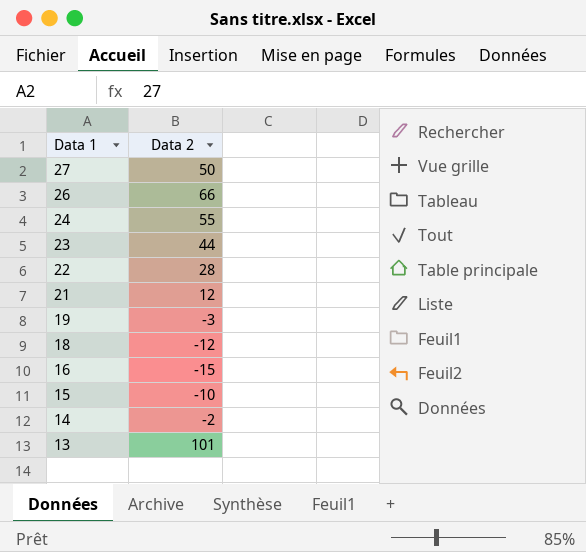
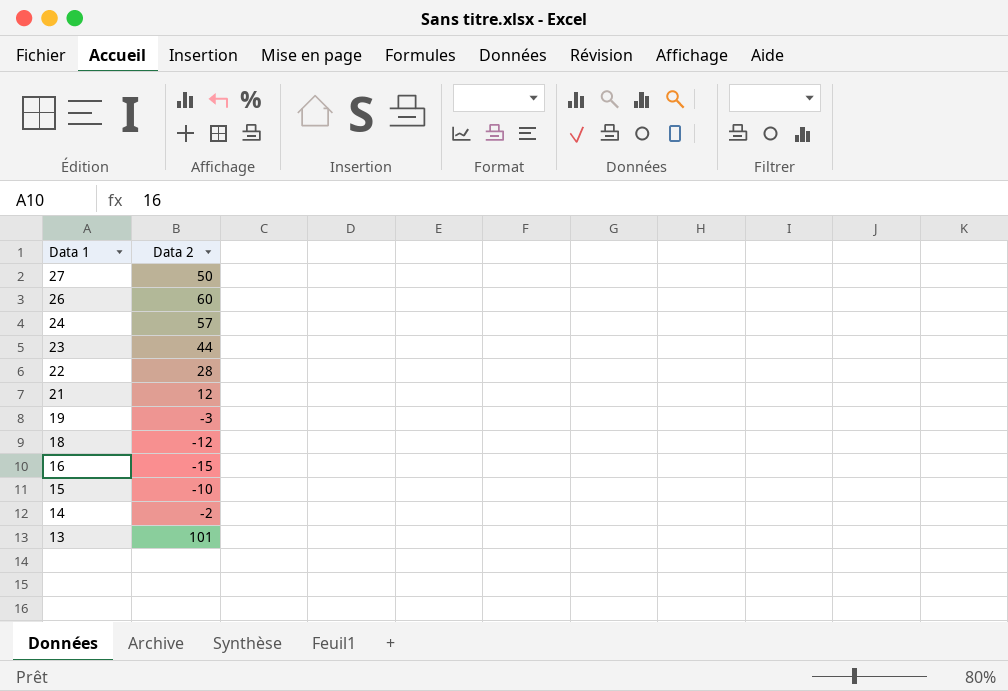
26 | Data 2: 66 -> 60
24 | Data 2: 55 -> 57

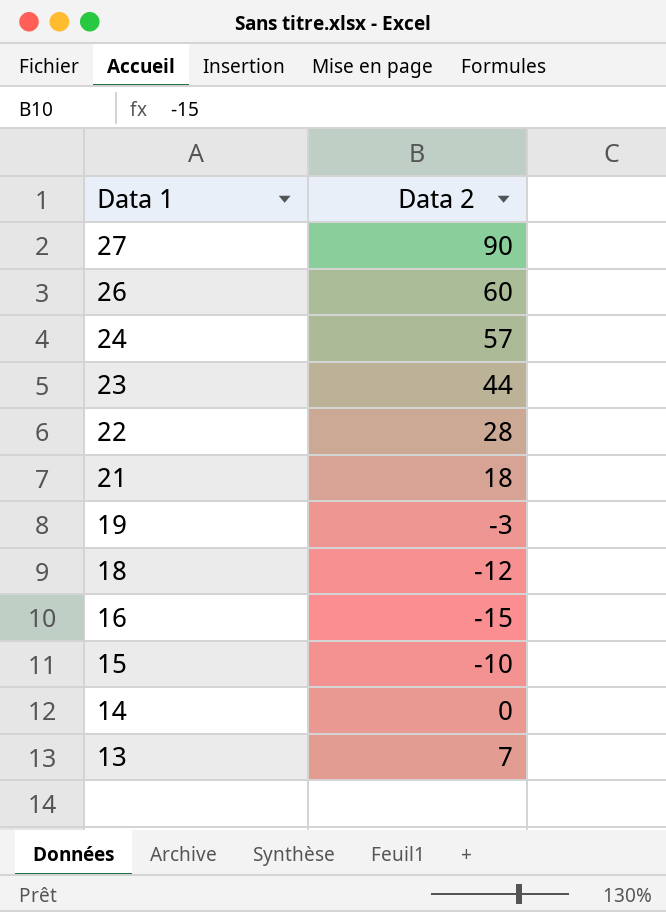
27 | Data 2: 50 -> 90
21 | Data 2: 12 -> 18
14 | Data 2: -2 -> 0
13 | Data 2: 101 -> 7

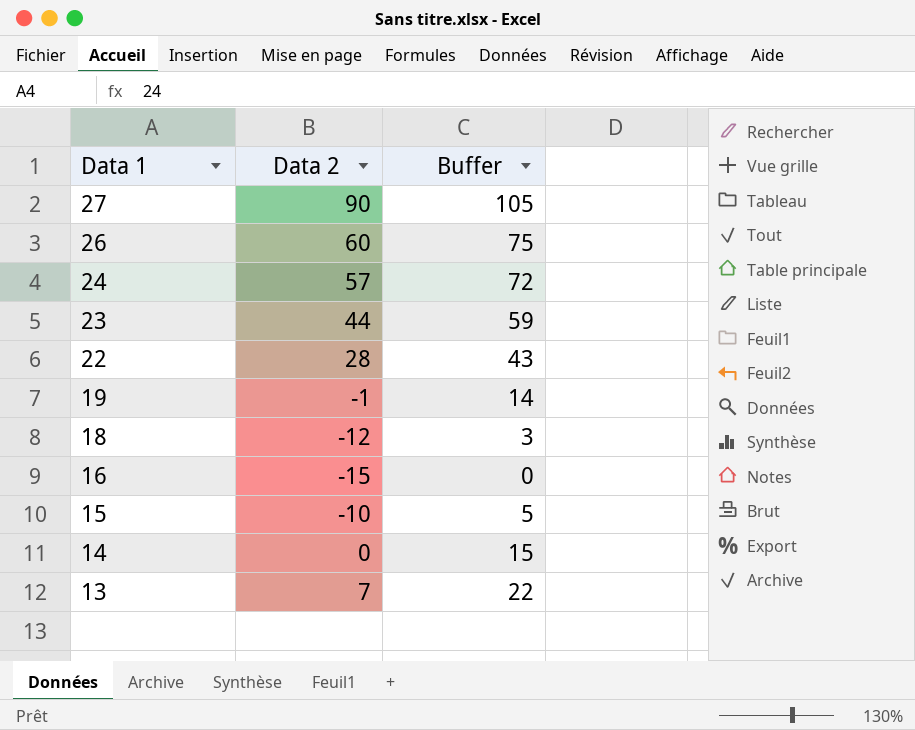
column Buffer | formula: none -> [Data 2] + 15
row 21: 18 -> none
19 | Data 2: -3 -> -1

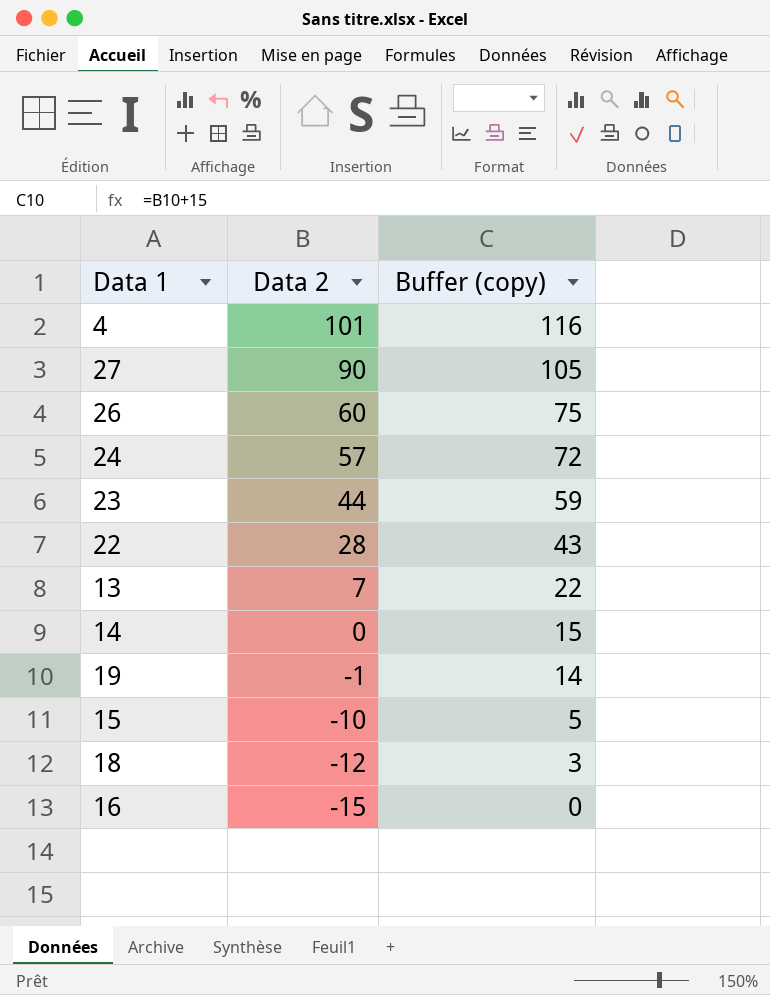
row order: Data 1 descending -> Data 2 descending
column name: Buffer -> Buffer (copy)
row 4: none -> 101 | 116

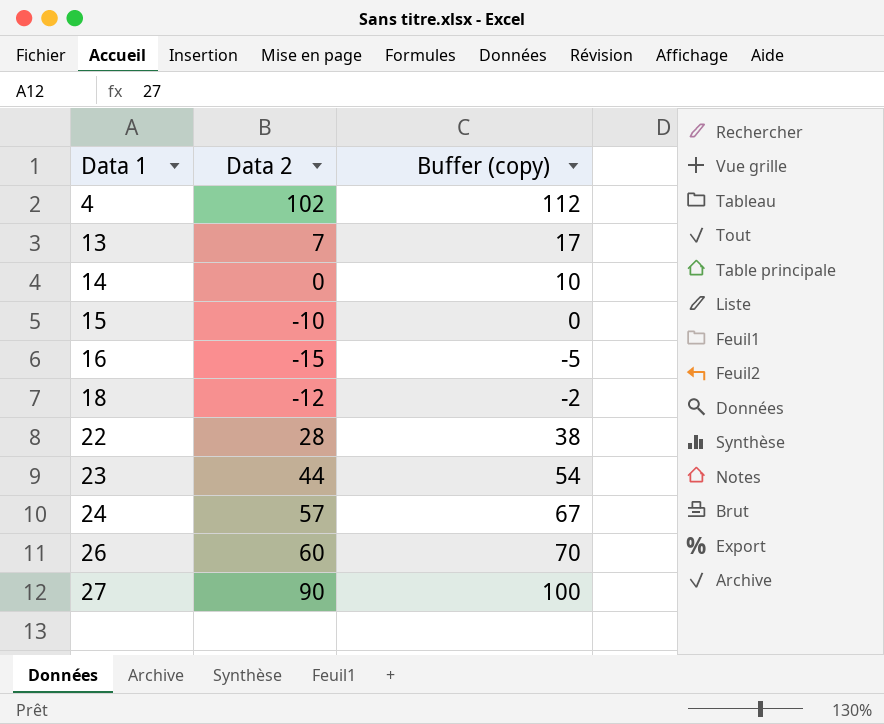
row order: Data 2 descending -> Data 1 ascending
column Buffer (copy) | formula: [Data 2] + 15 -> [Data 2] + 10
row 19: -1 | 14 -> none
4 | Data 2: 101 -> 102

